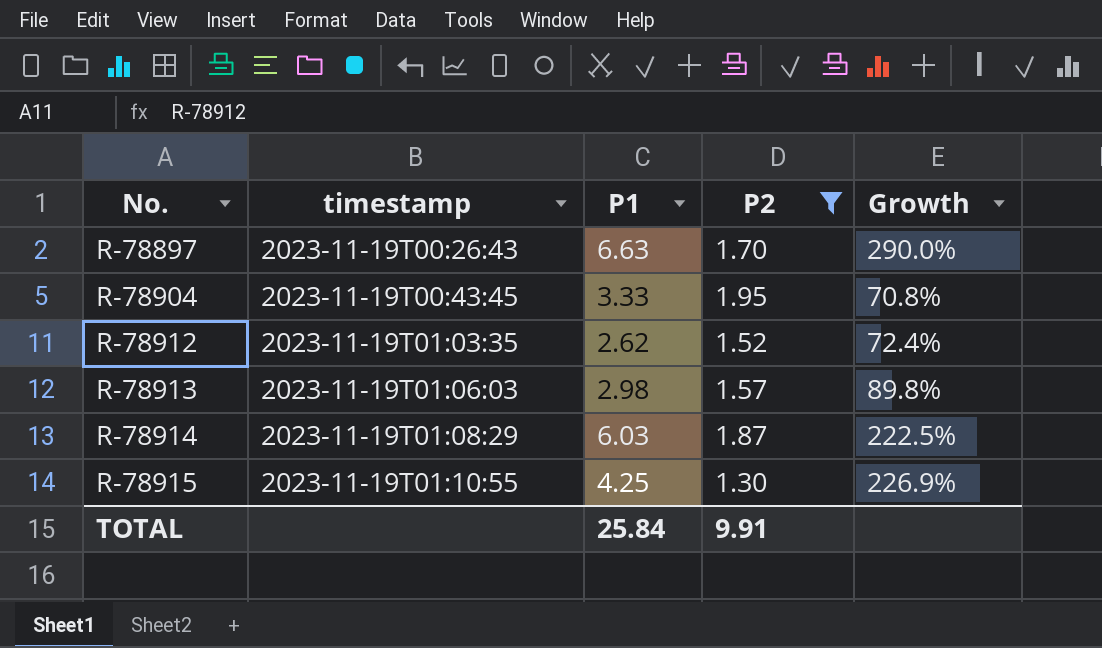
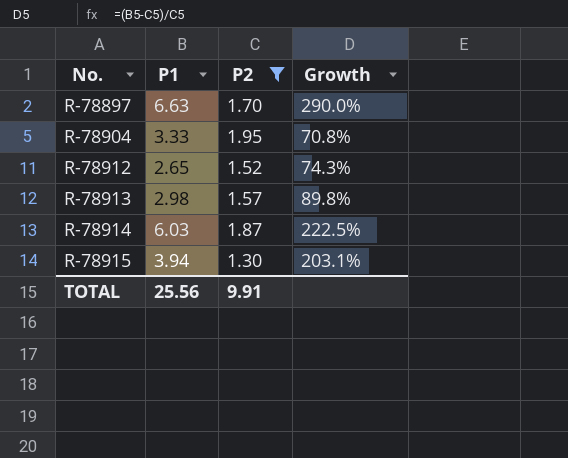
column timestamp | position: 2 -> none
R-78912 | P1: 2.62 -> 2.65
R-78912 | Growth: 72.4% -> 74.3%
R-78915 | P1: 4.25 -> 3.94
R-78915 | Growth: 226.9% -> 203.1%
TOTAL | P1: 25.84 -> 25.56

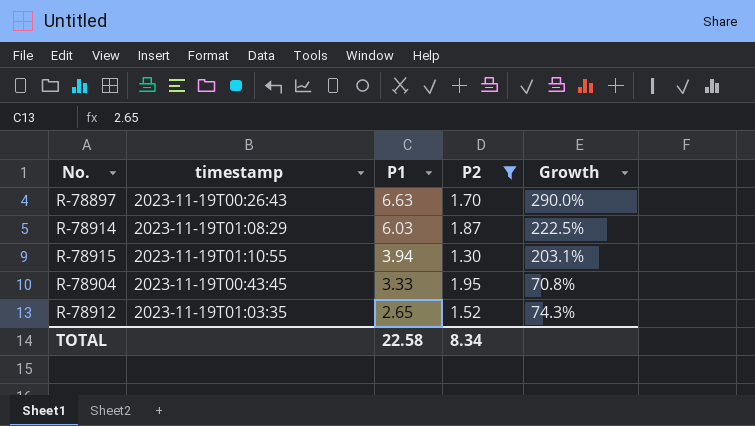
row order: No. ascending -> P1 descending
column timestamp | position: none -> 2
row R-78913: 2.98 | 1.57 | 89.8% -> none
TOTAL | P1: 25.56 -> 22.58
TOTAL | P2: 9.91 -> 8.34

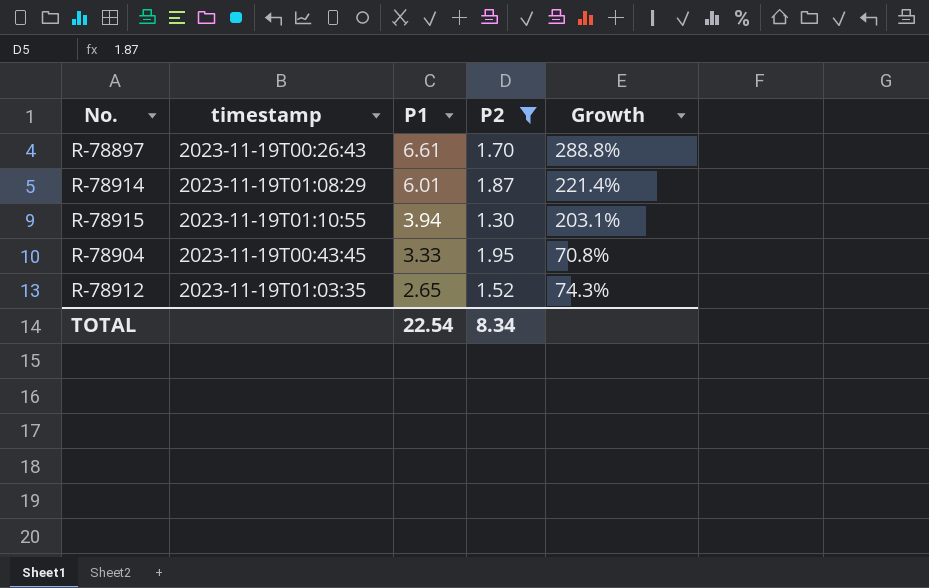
R-78897 | P1: 6.63 -> 6.61
R-78897 | Growth: 290.0% -> 288.8%
R-78914 | P1: 6.03 -> 6.01
R-78914 | Growth: 222.5% -> 221.4%
TOTAL | P1: 22.58 -> 22.54

